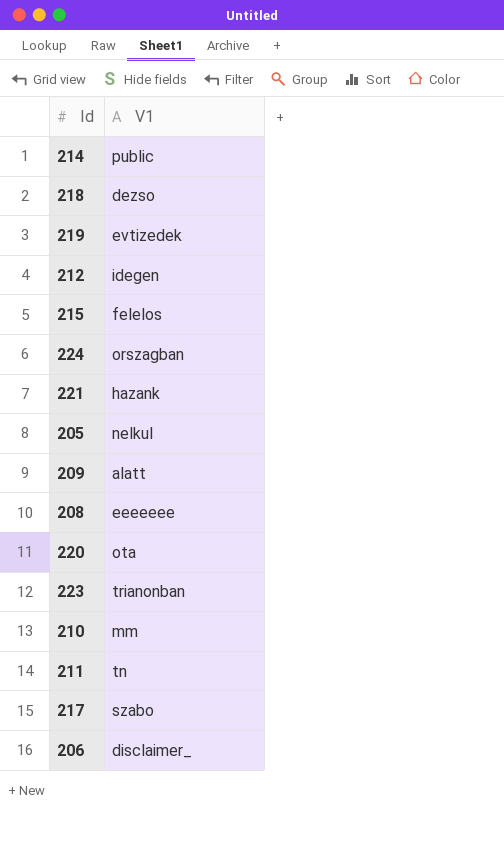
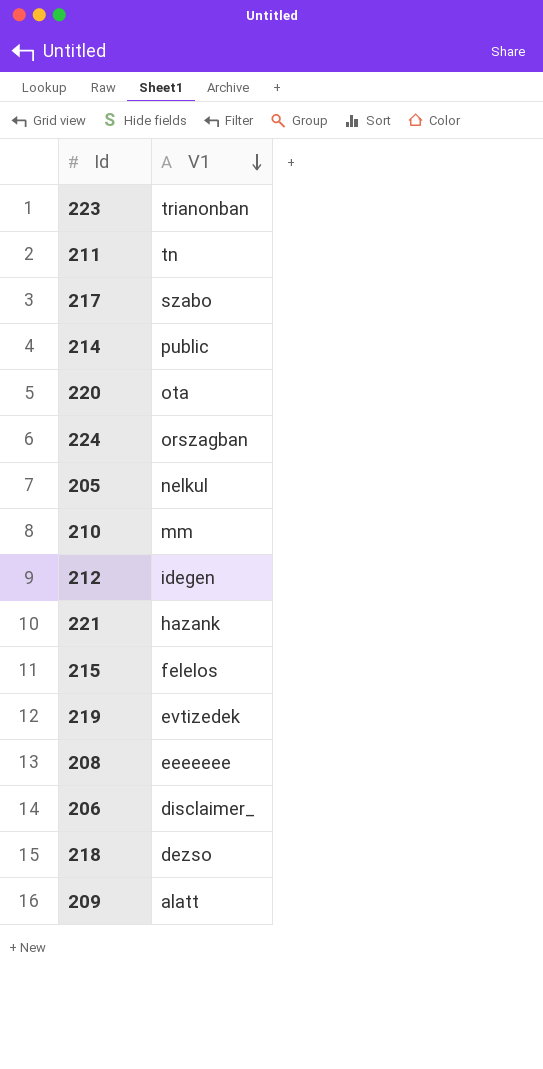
row order: none -> V1 descending

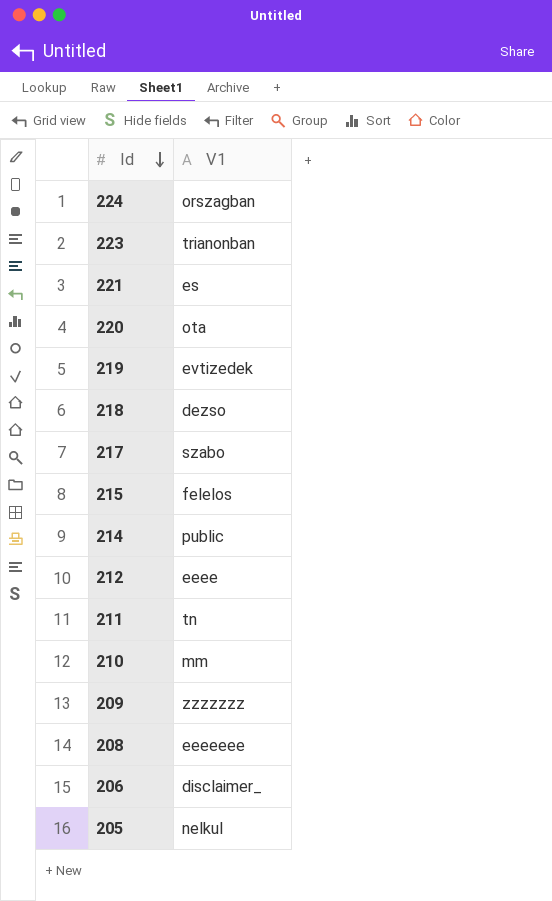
row order: V1 descending -> Id descending
221 | V1: hazank -> es
212 | V1: idegen -> eeee
209 | V1: alatt -> zzzzzzz

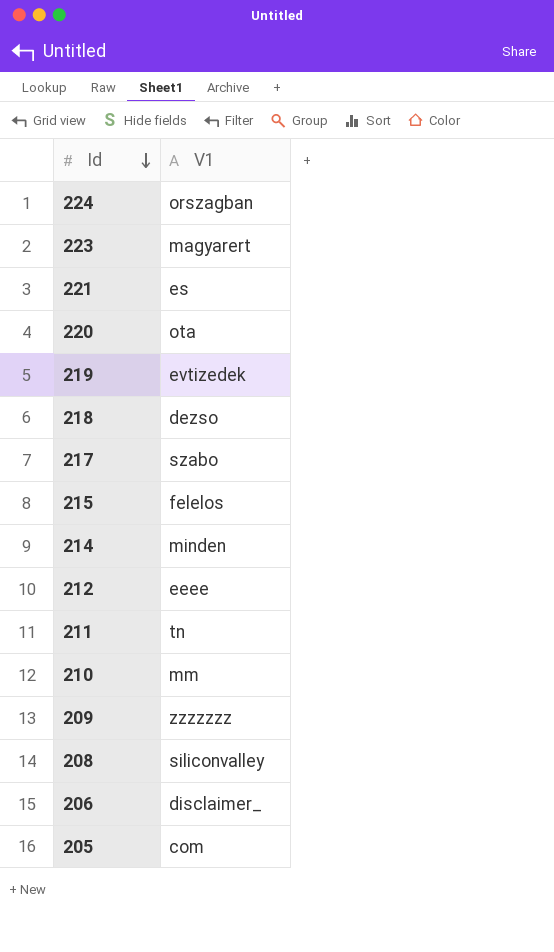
223 | V1: trianonban -> magyarert
214 | V1: public -> minden
208 | V1: eeeeeee -> siliconvalley
205 | V1: nelkul -> com

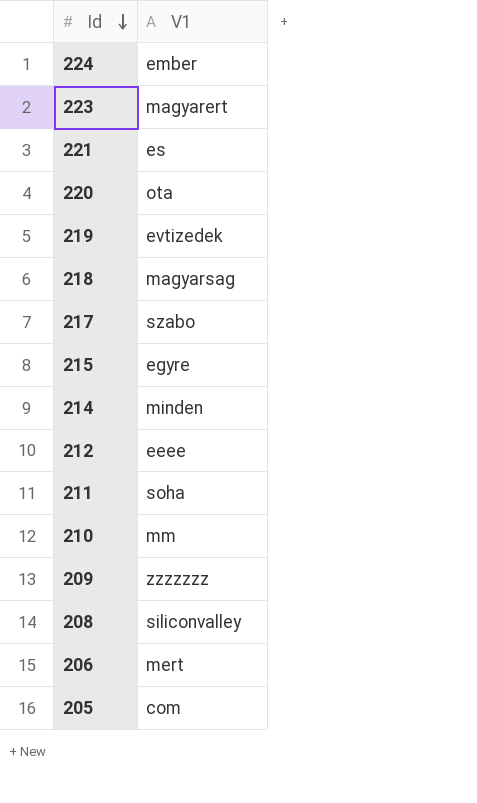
224 | V1: orszagban -> ember
218 | V1: dezso -> magyarsag
215 | V1: felelos -> egyre
211 | V1: tn -> soha
206 | V1: disclaimer_ -> mert

